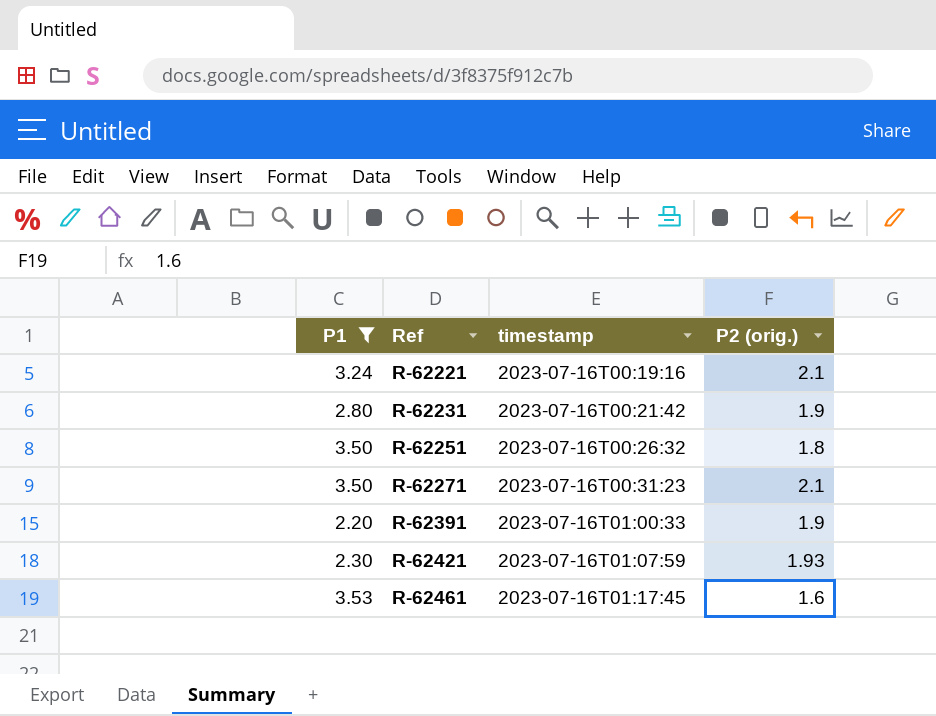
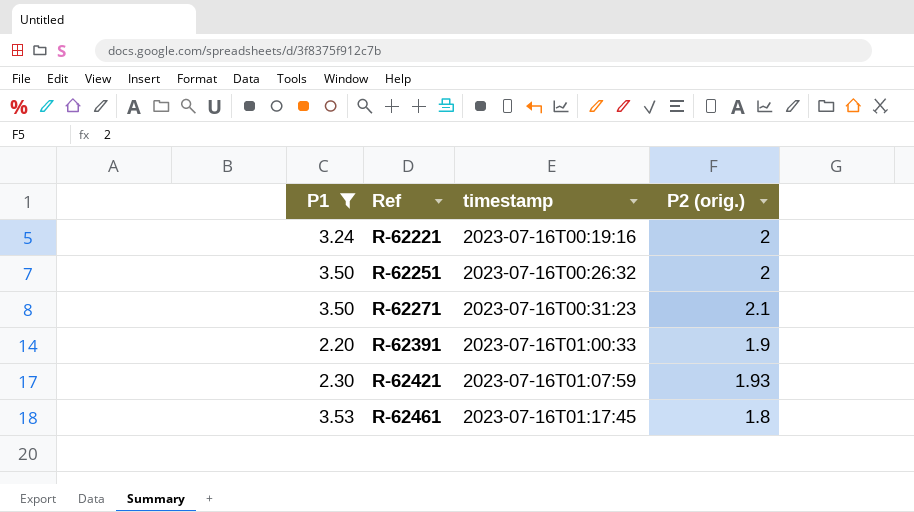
row R-62231: 2.80 | 2023-07-16T00:21:42 | 1.9 -> none
R-62221 | P2 (orig.): 2.1 -> 2
R-62251 | P2 (orig.): 1.8 -> 2
R-62461 | P2 (orig.): 1.6 -> 1.8

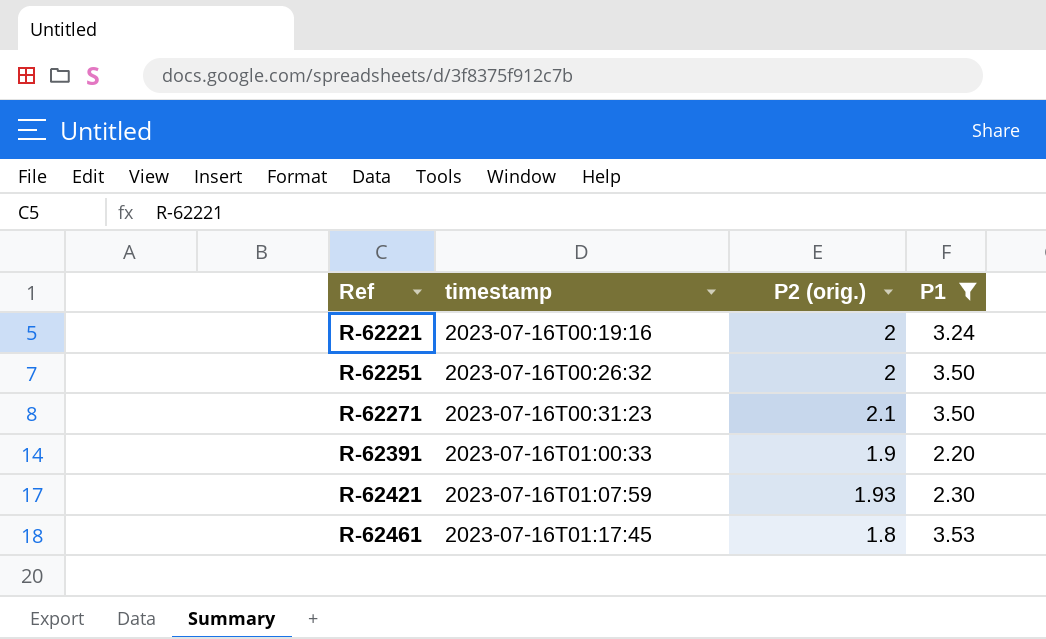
column P1 | position: 1 -> 4

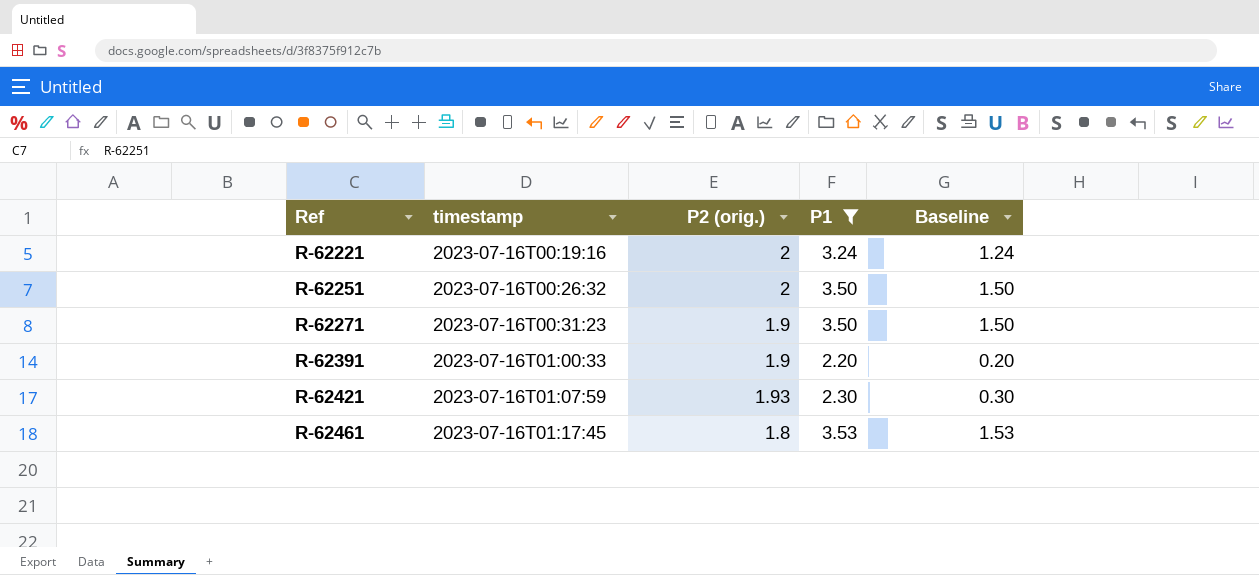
column Baseline | formula: none -> [P1] - 2
R-62271 | P2 (orig.): 2.1 -> 1.9

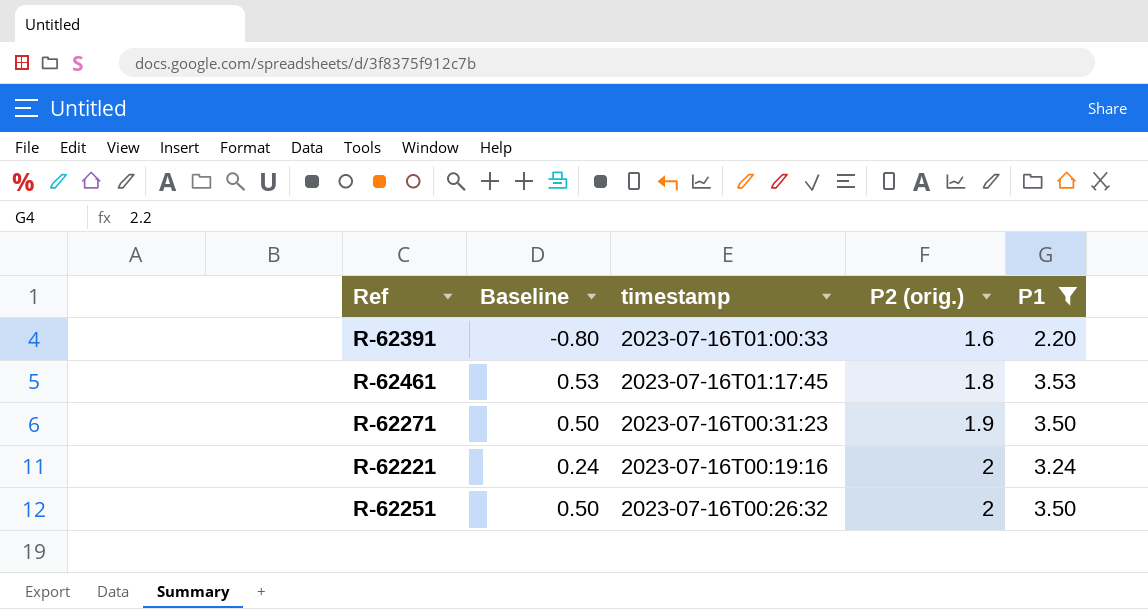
row order: Ref ascending -> P2 (orig.) ascending
column Baseline | formula: [P1] - 2 -> [P1] - 3
column Baseline | position: 5 -> 2
row R-62421: 2023-07-16T01:07:59 | 1.93 | 2.30 | 0.30 -> none
R-62391 | P2 (orig.): 1.9 -> 1.6

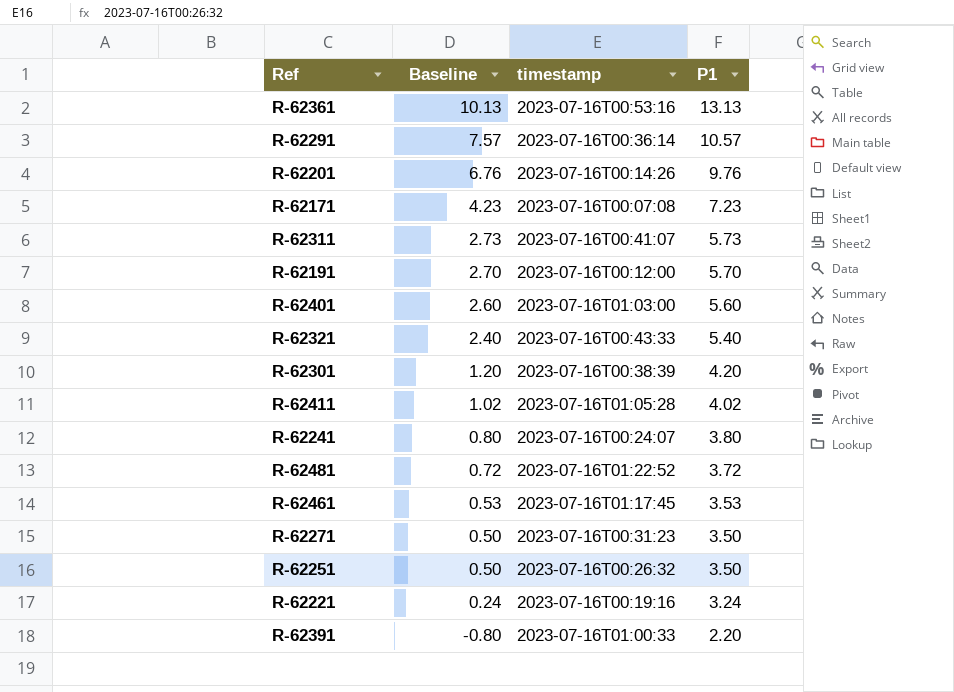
filter: P1 <= 3.53 -> none
row order: P2 (orig.) ascending -> Baseline descending
column P2 (orig.) | position: 4 -> none

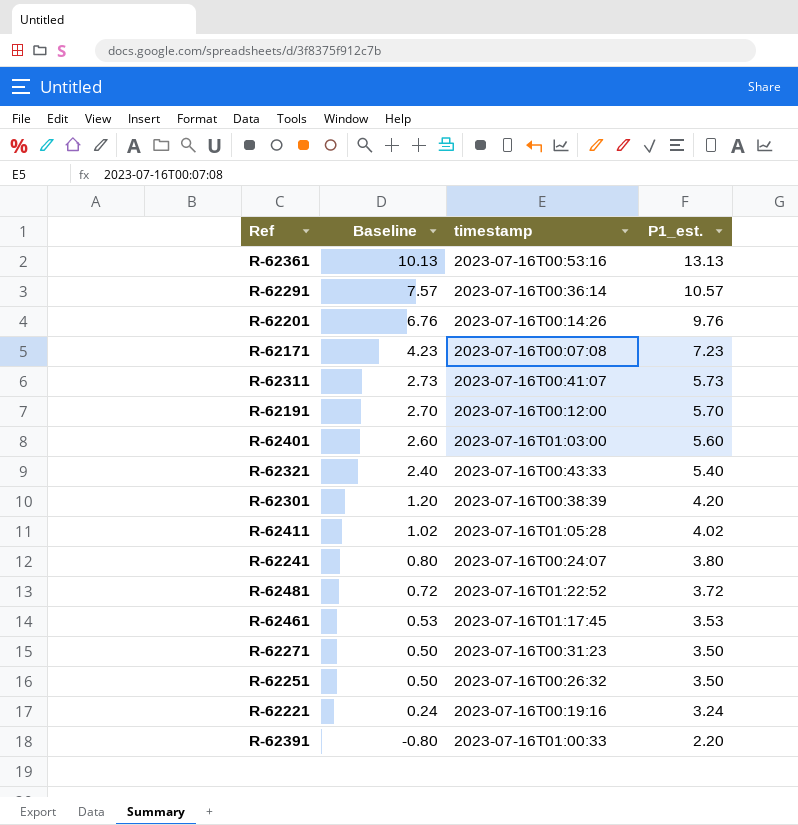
column name: P1 -> P1_est.

